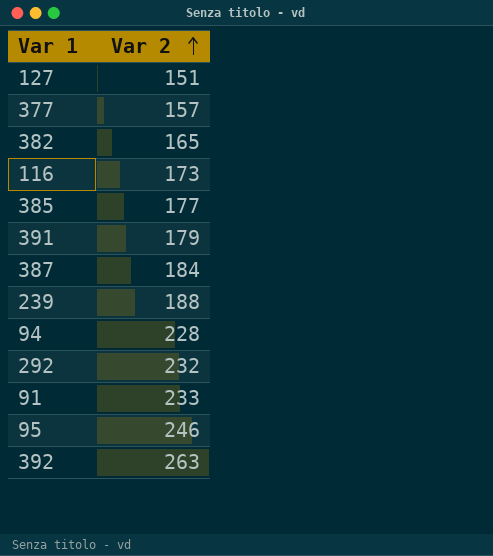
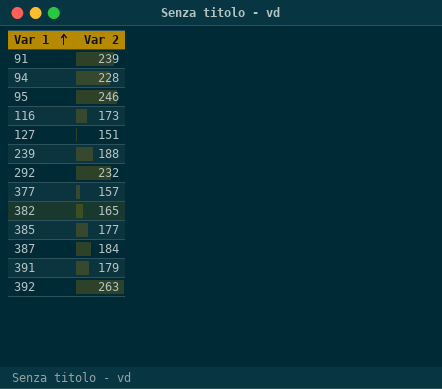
row order: Var 2 ascending -> Var 1 ascending
91 | Var 2: 233 -> 239

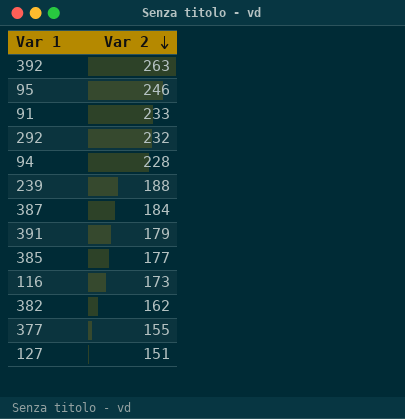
row order: Var 1 ascending -> Var 2 descending
91 | Var 2: 239 -> 233
382 | Var 2: 165 -> 162
377 | Var 2: 157 -> 155

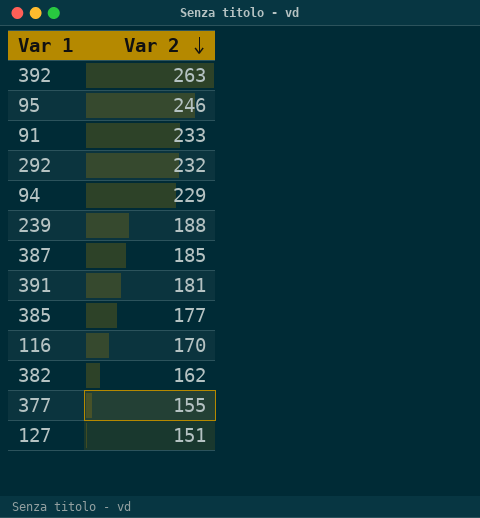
94 | Var 2: 228 -> 229
387 | Var 2: 184 -> 185
391 | Var 2: 179 -> 181
116 | Var 2: 173 -> 170

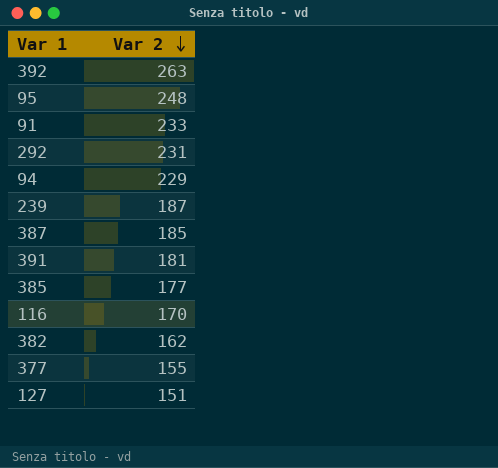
95 | Var 2: 246 -> 248
292 | Var 2: 232 -> 231
239 | Var 2: 188 -> 187

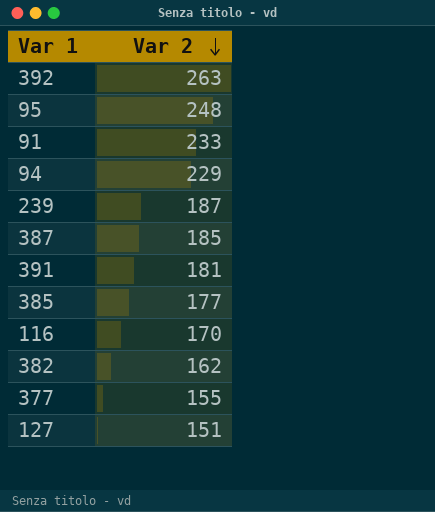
row 292: 231 -> none

